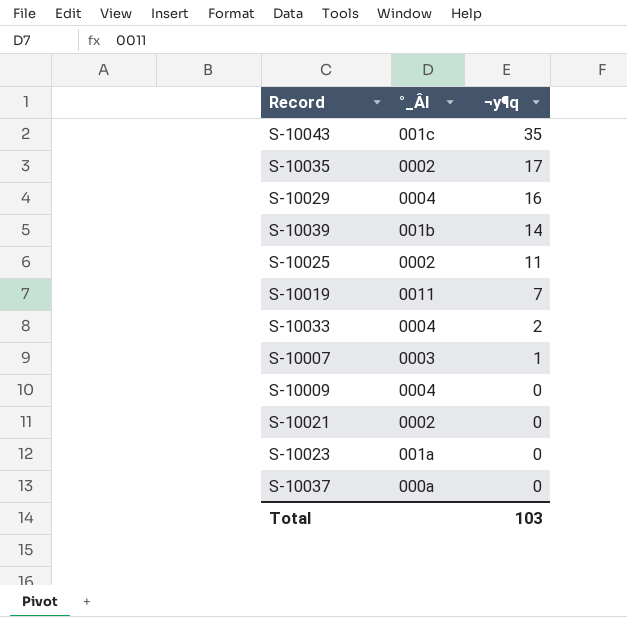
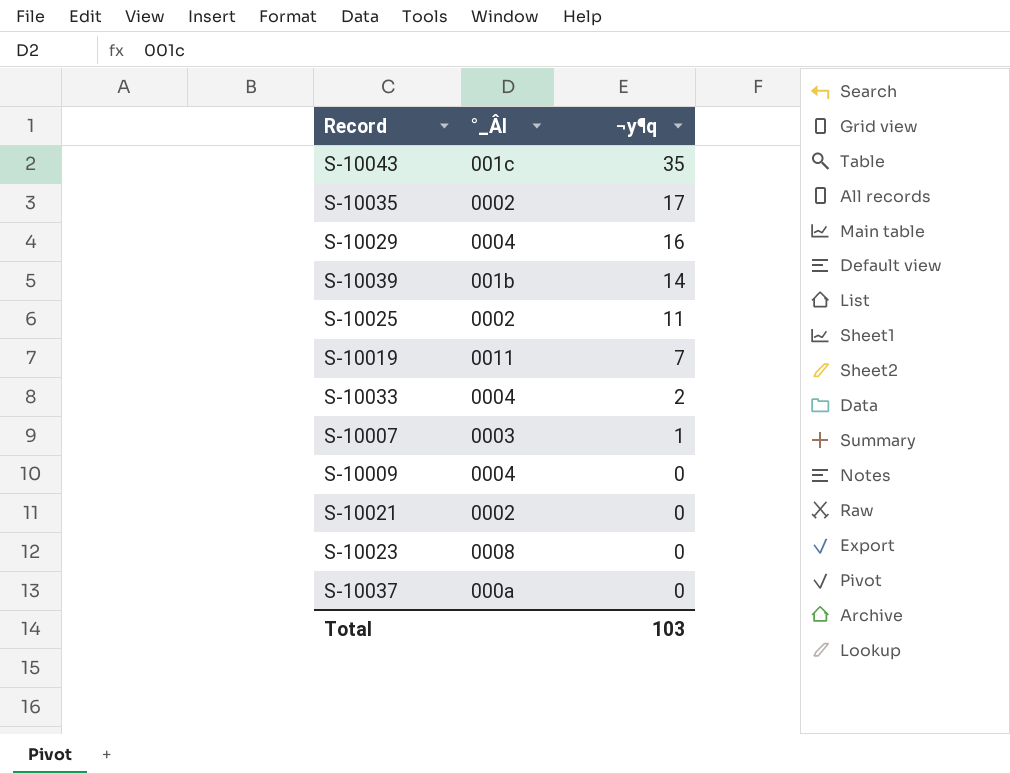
S-10023 | °_ÂI: 001a -> 0008

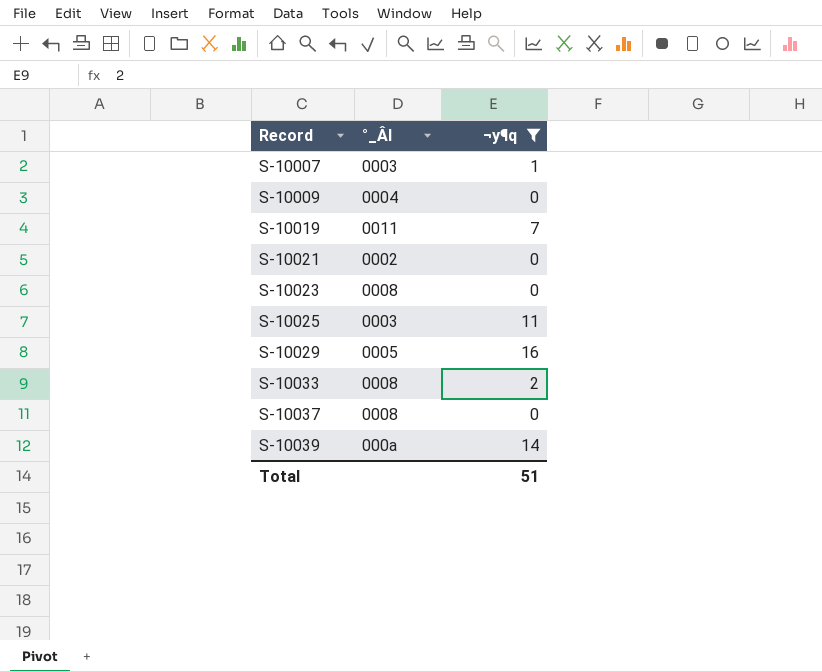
filter: none -> ¬y¶q <= 16
row order: ¬y¶q descending -> Record ascending
S-10025 | °_ÂI: 0002 -> 0003
S-10029 | °_ÂI: 0004 -> 0005
S-10033 | °_ÂI: 0004 -> 0008
S-10037 | °_ÂI: 000a -> 0008
S-10039 | °_ÂI: 001b -> 000a
Total | ¬y¶q: 103 -> 51

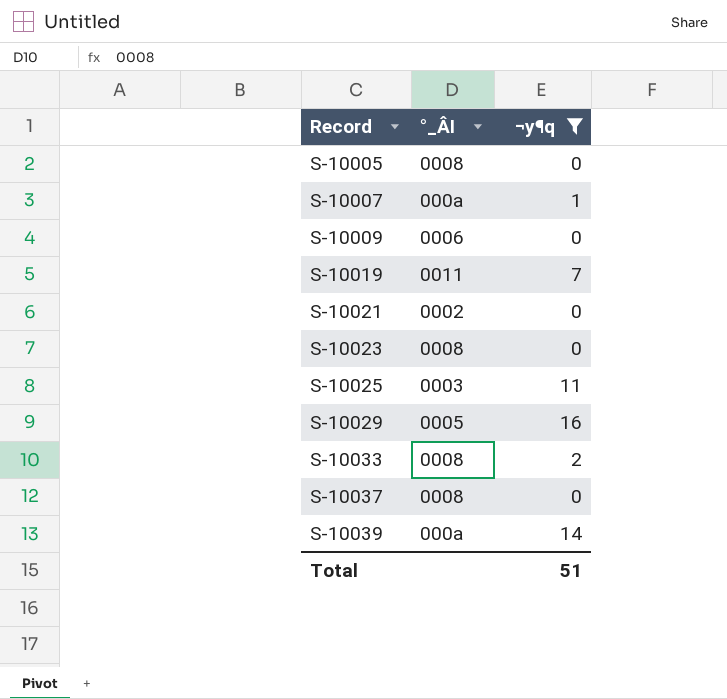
row S-10005: none -> 0008 | 0
S-10007 | °_ÂI: 0003 -> 000a
S-10009 | °_ÂI: 0004 -> 0006

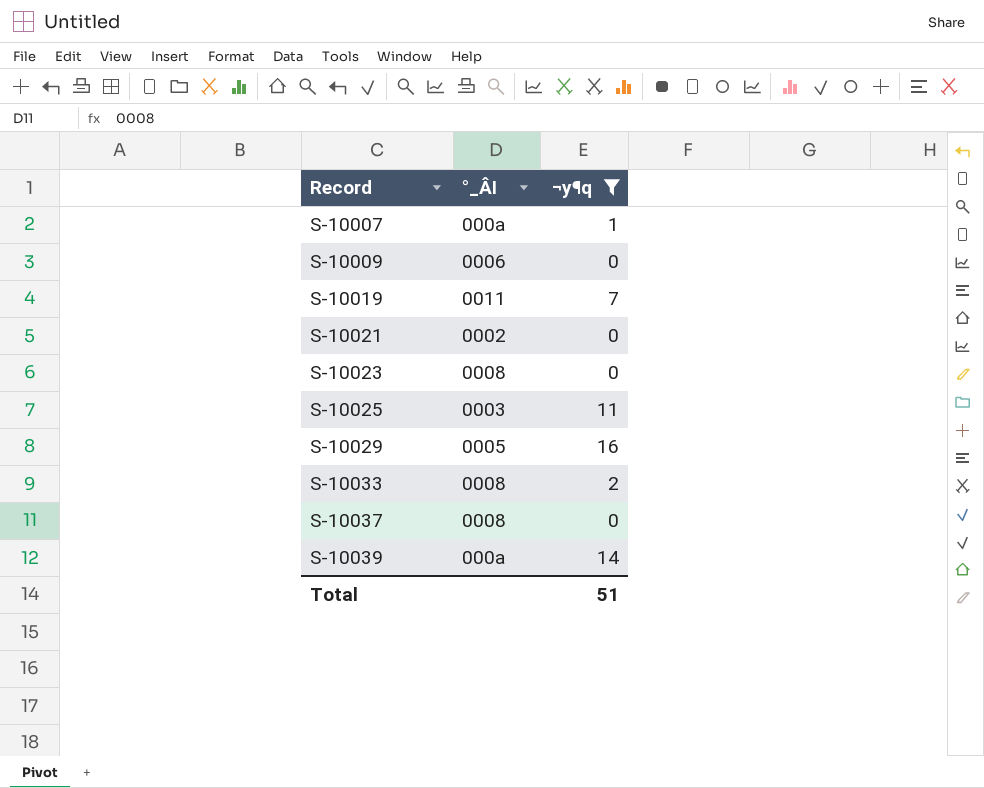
row S-10005: 0008 | 0 -> none

